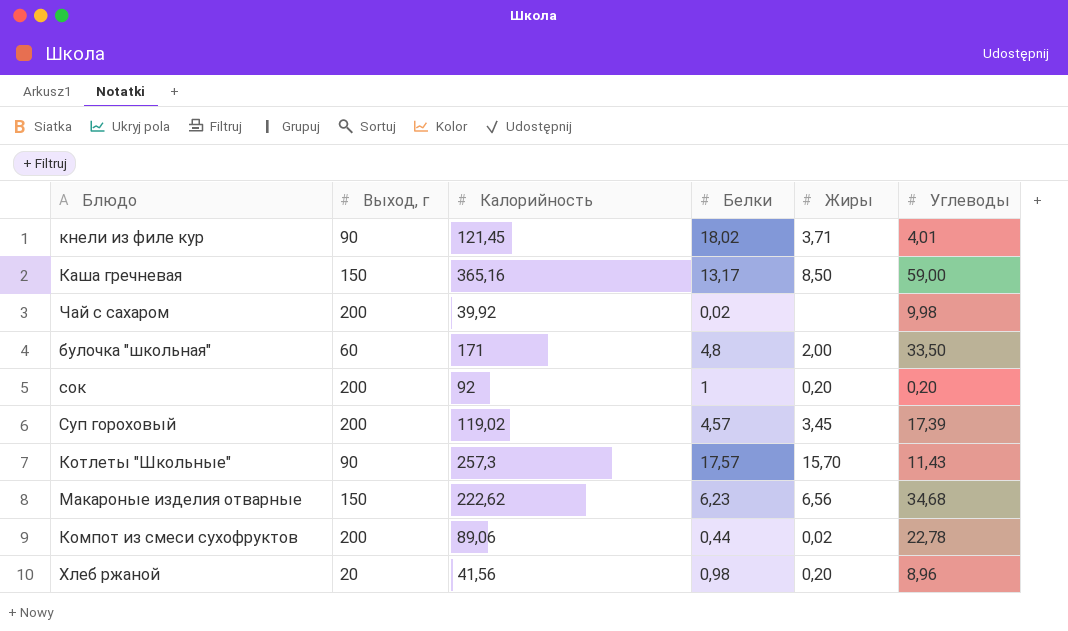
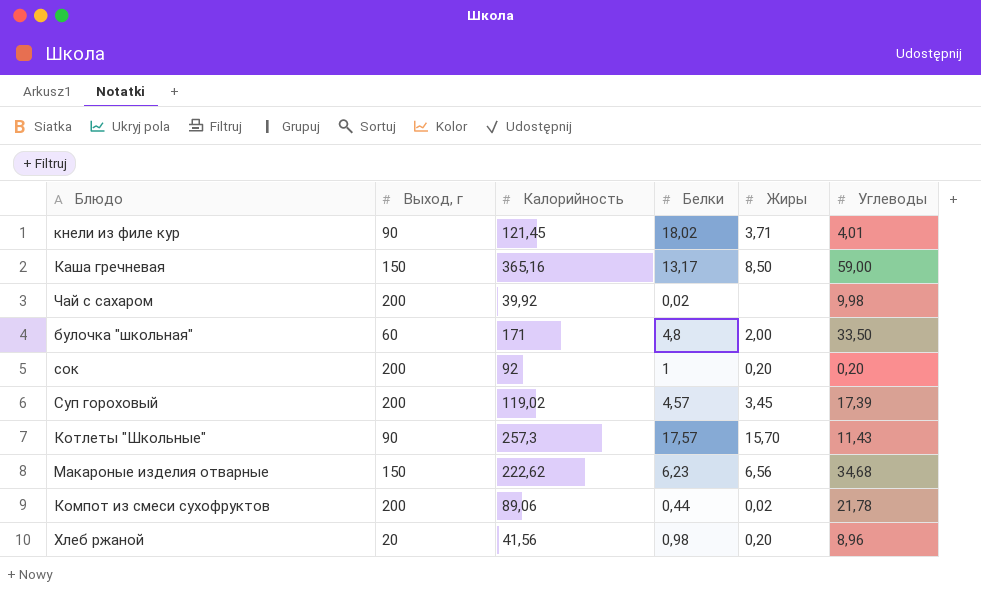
Компот из смеси сухофруктов | Углеводы: 22,78 -> 21,78

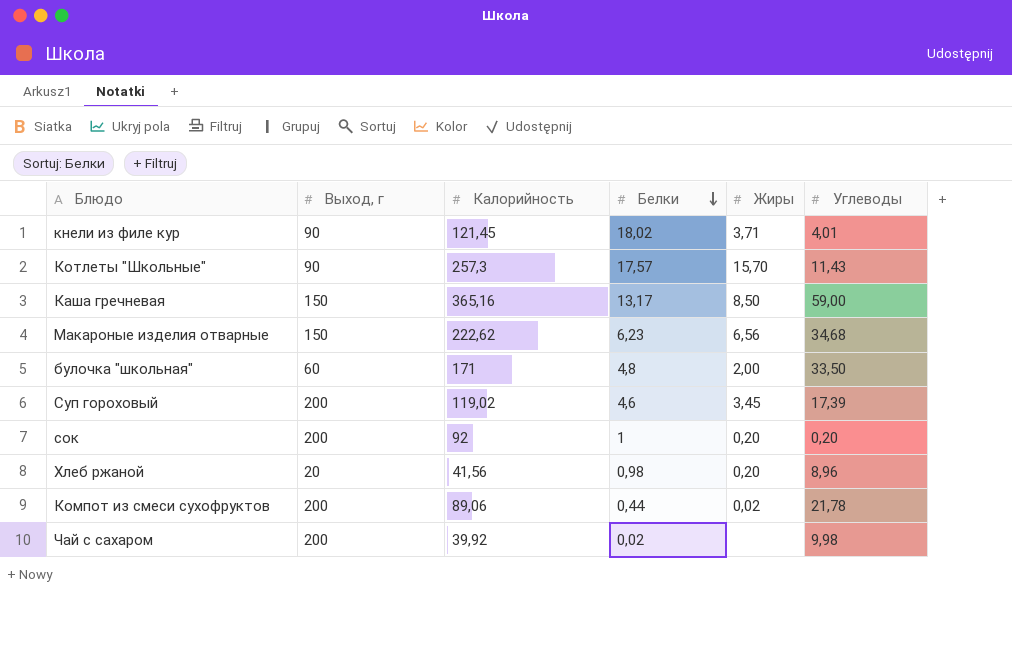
row order: none -> Белки descending
Суп гороховый | Белки: 4,57 -> 4,6

